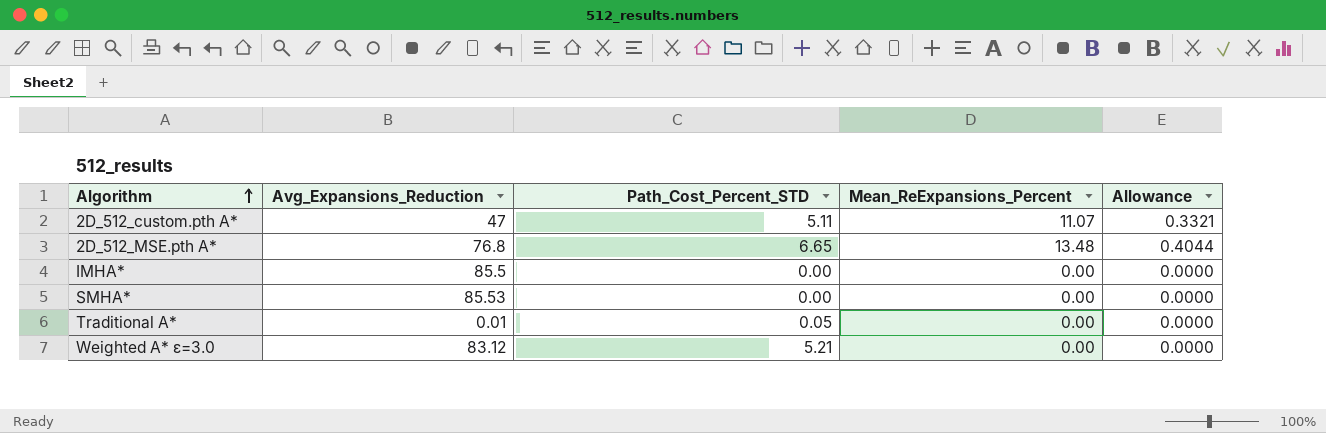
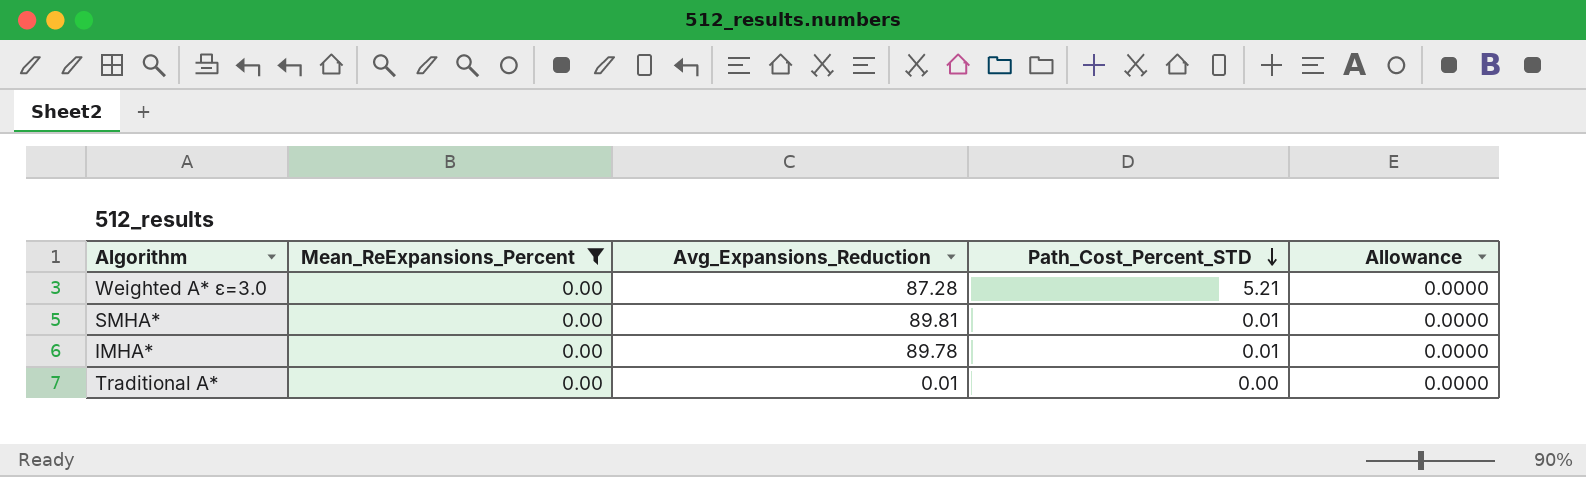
filter: none -> Mean_ReExpansions_Percent = 0.00
row order: Algorithm ascending -> Path_Cost_Percent_STD descending
column Mean_ReExpansions_Percent | position: 4 -> 2
Weighted A* ε=3.0 | Avg_Expansions_Reduction: 83.12 -> 87.28
SMHA* | Avg_Expansions_Reduction: 85.53 -> 89.81
SMHA* | Path_Cost_Percent_STD: 0.00 -> 0.01
IMHA* | Avg_Expansions_Reduction: 85.5 -> 89.78
IMHA* | Path_Cost_Percent_STD: 0.00 -> 0.01
Traditional A* | Path_Cost_Percent_STD: 0.05 -> 0.00

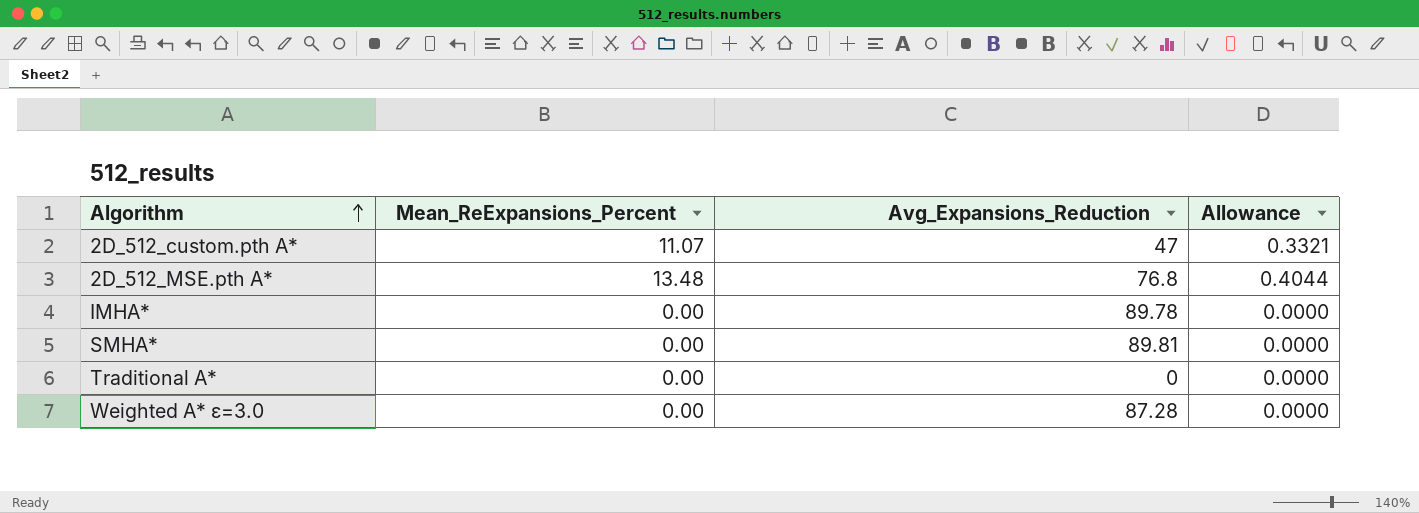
filter: Mean_ReExpansions_Percent = 0.00 -> none
row order: Path_Cost_Percent_STD descending -> Algorithm ascending
column Path_Cost_Percent_STD | position: 4 -> none
Traditional A* | Avg_Expansions_Reduction: 0.01 -> 0

